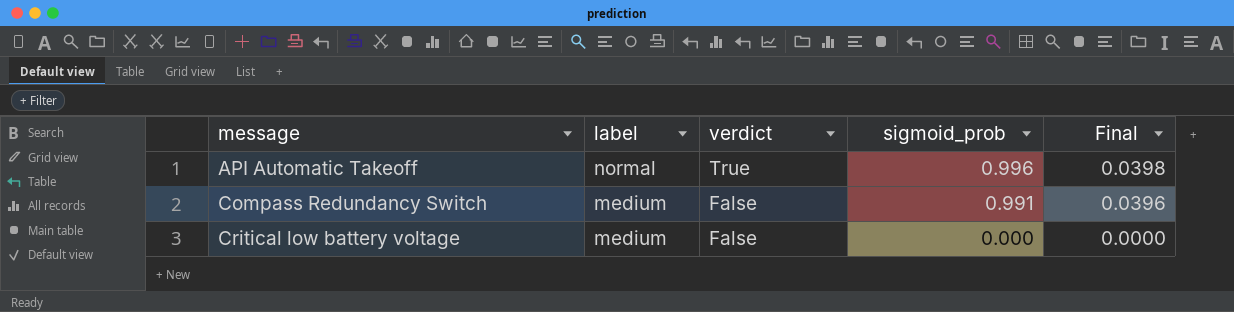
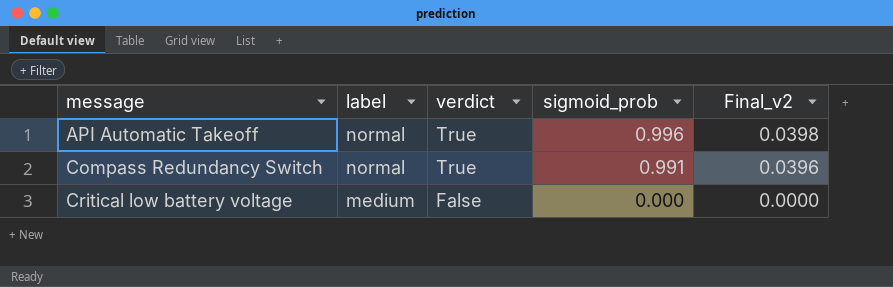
column name: Final -> Final_v2
Compass Redundancy Switch | label: medium -> normal
Compass Redundancy Switch | verdict: False -> True

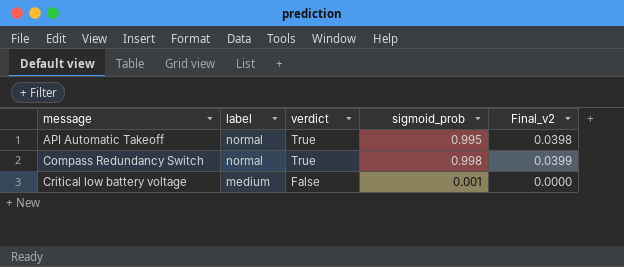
API Automatic Takeoff | sigmoid_prob: 0.996 -> 0.995
Compass Redundancy Switch | sigmoid_prob: 0.991 -> 0.998
Compass Redundancy Switch | Final_v2: 0.0396 -> 0.0399
Critical low battery voltage | sigmoid_prob: 0.000 -> 0.001

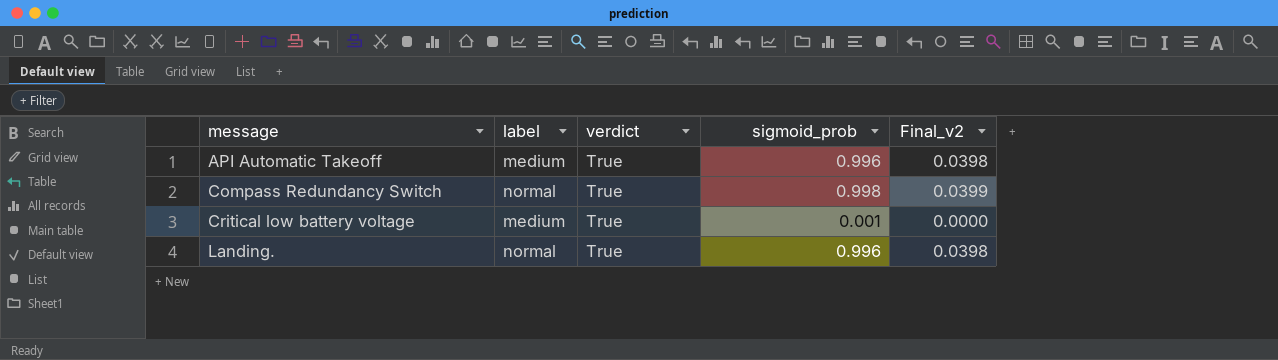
API Automatic Takeoff | label: normal -> medium
API Automatic Takeoff | sigmoid_prob: 0.995 -> 0.996
Critical low battery voltage | verdict: False -> True
row Landing.: none -> normal | True | 0.996 | 0.0398

